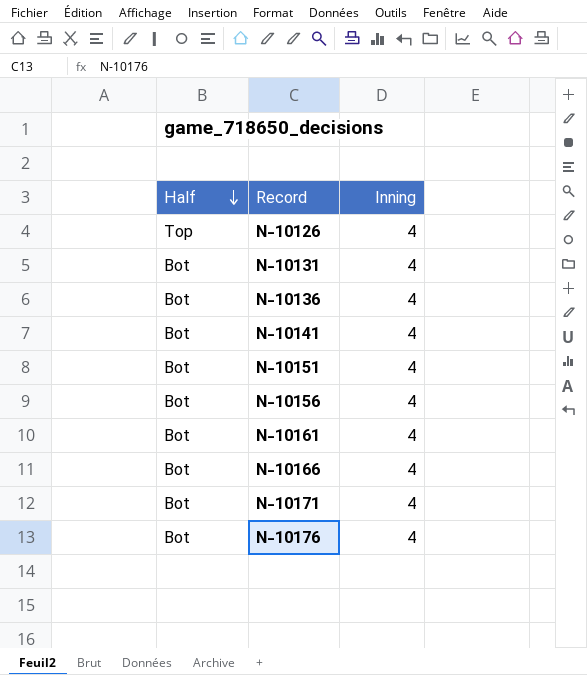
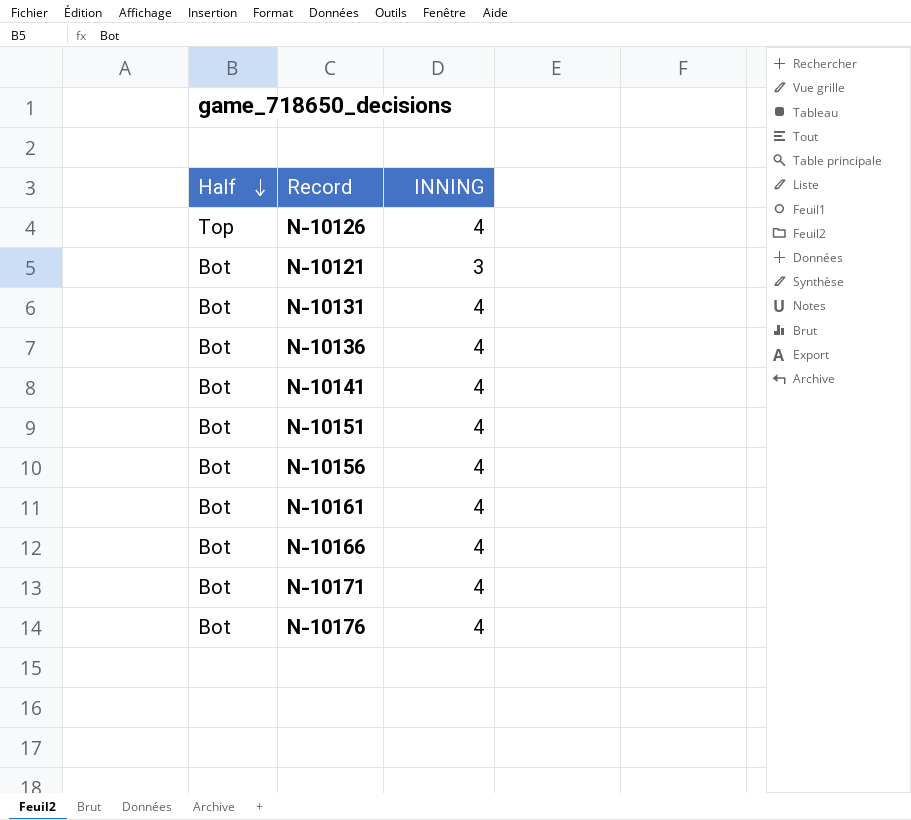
column name: Inning -> INNING
row N-10121: none -> Bot | 3

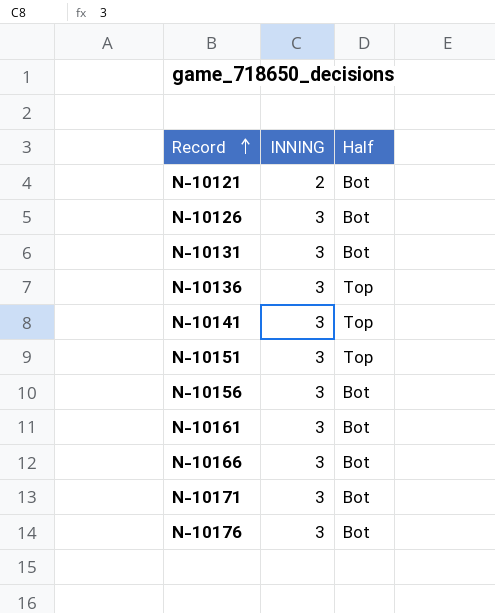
row order: Half descending -> Record ascending
column Half | position: 1 -> 3
N-10121 | INNING: 3 -> 2
N-10126 | INNING: 4 -> 3
N-10126 | Half: Top -> Bot
N-10131 | INNING: 4 -> 3
N-10136 | INNING: 4 -> 3
N-10136 | Half: Bot -> Top
N-10141 | INNING: 4 -> 3
N-10141 | Half: Bot -> Top
N-10151 | INNING: 4 -> 3
N-10151 | Half: Bot -> Top
N-10156 | INNING: 4 -> 3
N-10161 | INNING: 4 -> 3
N-10166 | INNING: 4 -> 3
N-10171 | INNING: 4 -> 3
N-10176 | INNING: 4 -> 3

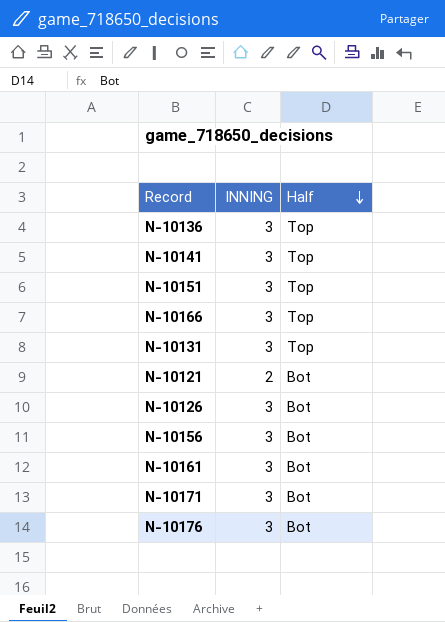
row order: Record ascending -> Half descending
N-10166 | Half: Bot -> Top
N-10131 | Half: Bot -> Top

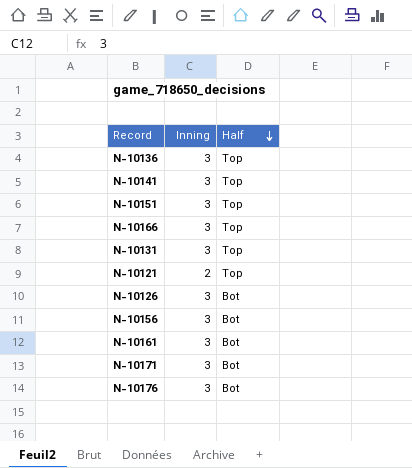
column name: INNING -> Inning
N-10121 | Half: Bot -> Top

